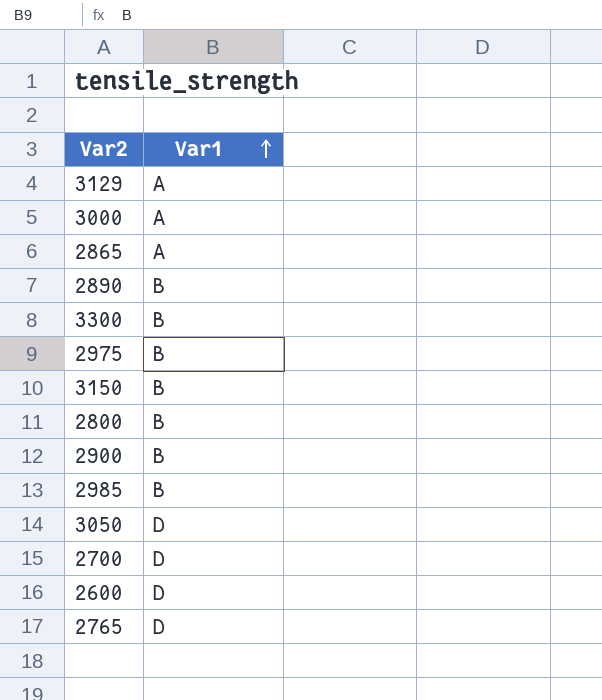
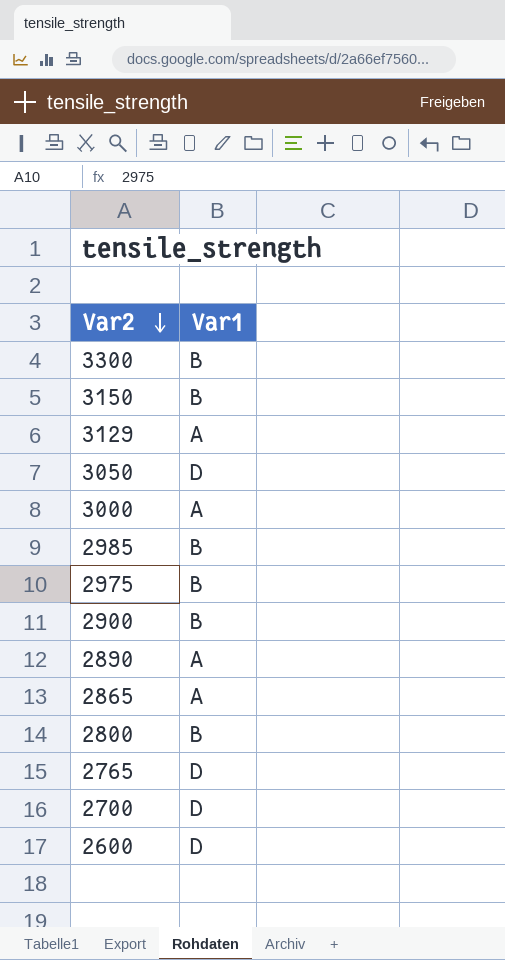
row order: Var1 ascending -> Var2 descending
2890 | Var1: B -> A

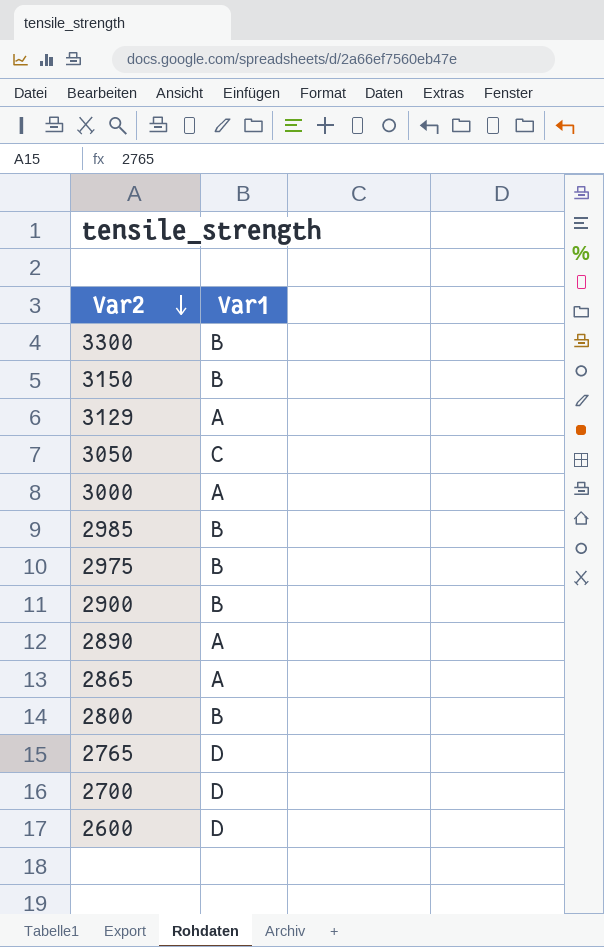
3050 | Var1: D -> C

